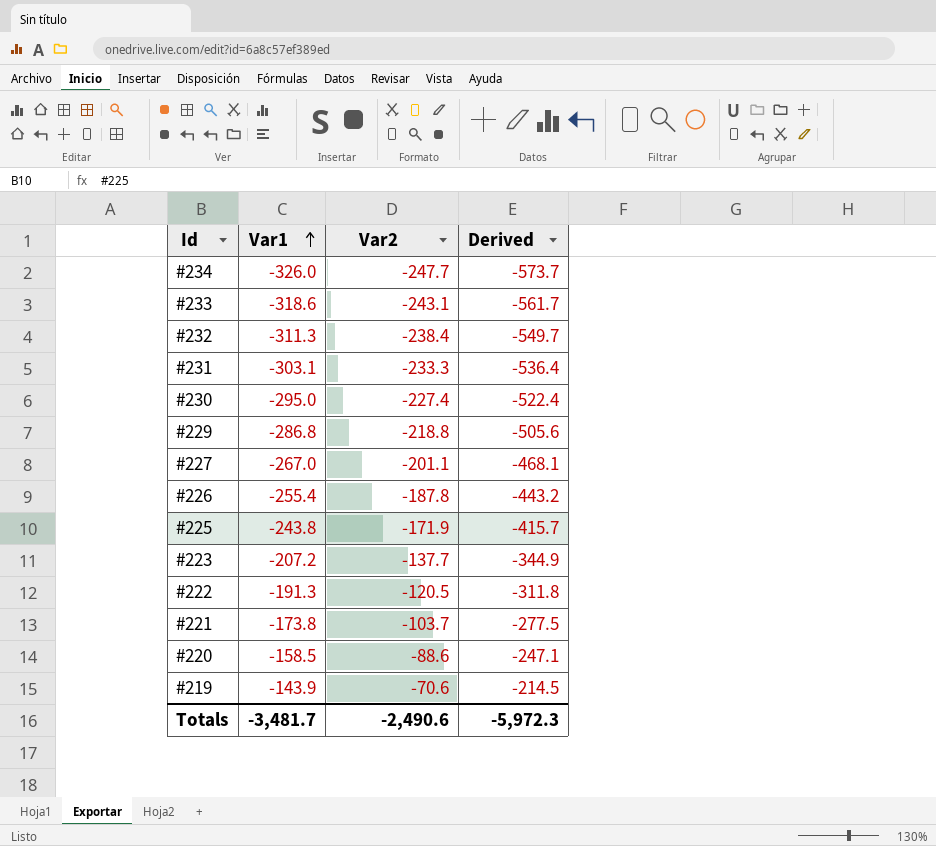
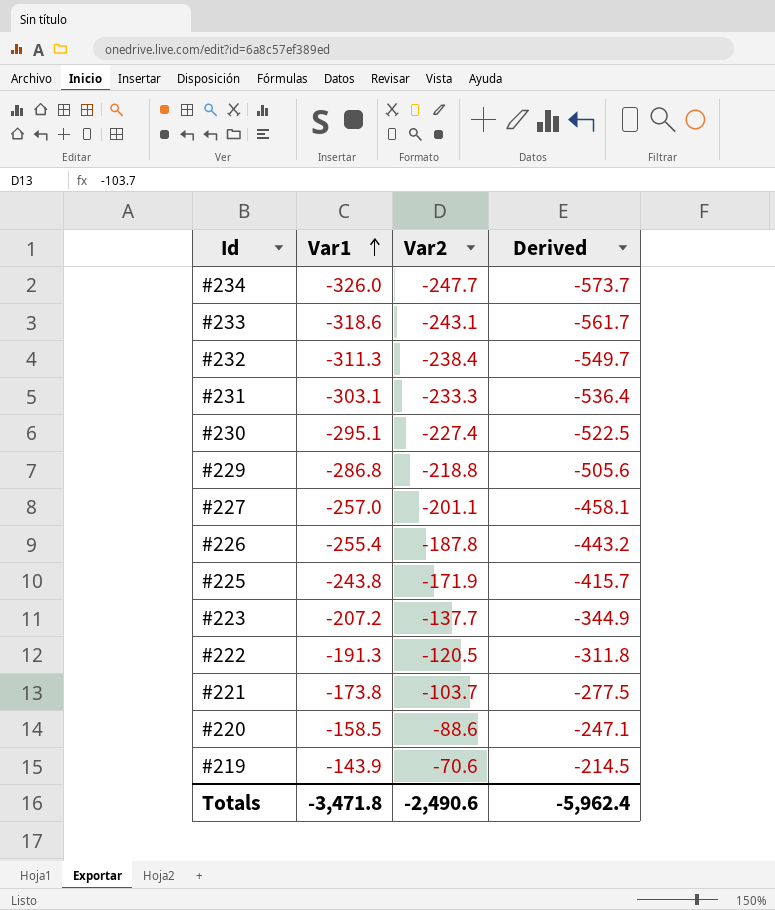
#230 | Var1: -295.0 -> -295.1
#230 | Derived: -522.4 -> -522.5
#227 | Var1: -267.0 -> -257.0
#227 | Derived: -468.1 -> -458.1
Totals | Var1: -3,481.7 -> -3,471.8
Totals | Derived: -5,972.3 -> -5,962.4

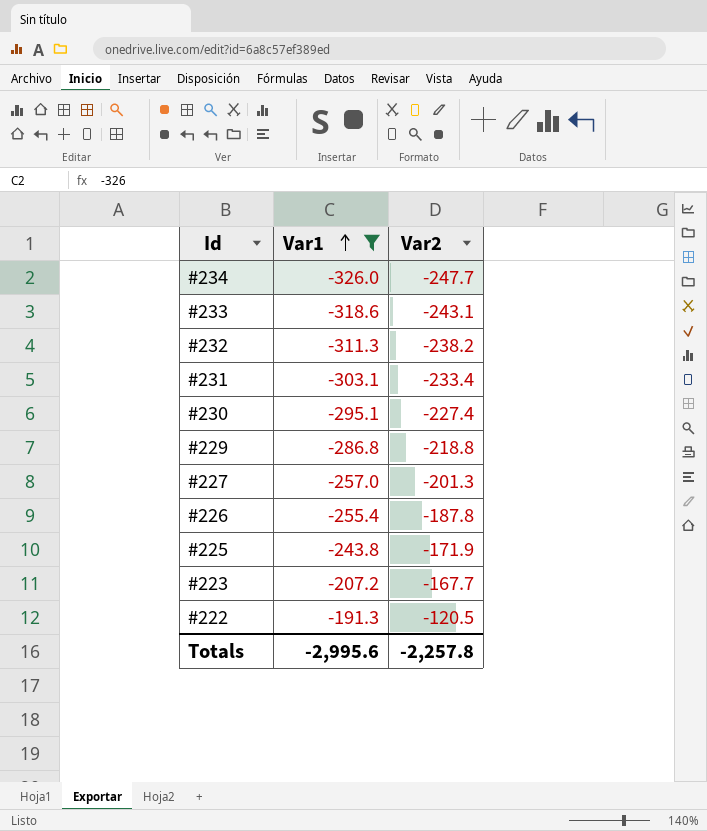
filter: none -> Var1 <= -191.3
column Derived | formula: [Var1] + [Var2] -> none
#232 | Var2: -238.4 -> -238.2
#231 | Var2: -233.3 -> -233.4
#227 | Var2: -201.1 -> -201.3
#223 | Var2: -137.7 -> -167.7
Totals | Var1: -3,471.8 -> -2,995.6
Totals | Var2: -2,490.6 -> -2,257.8

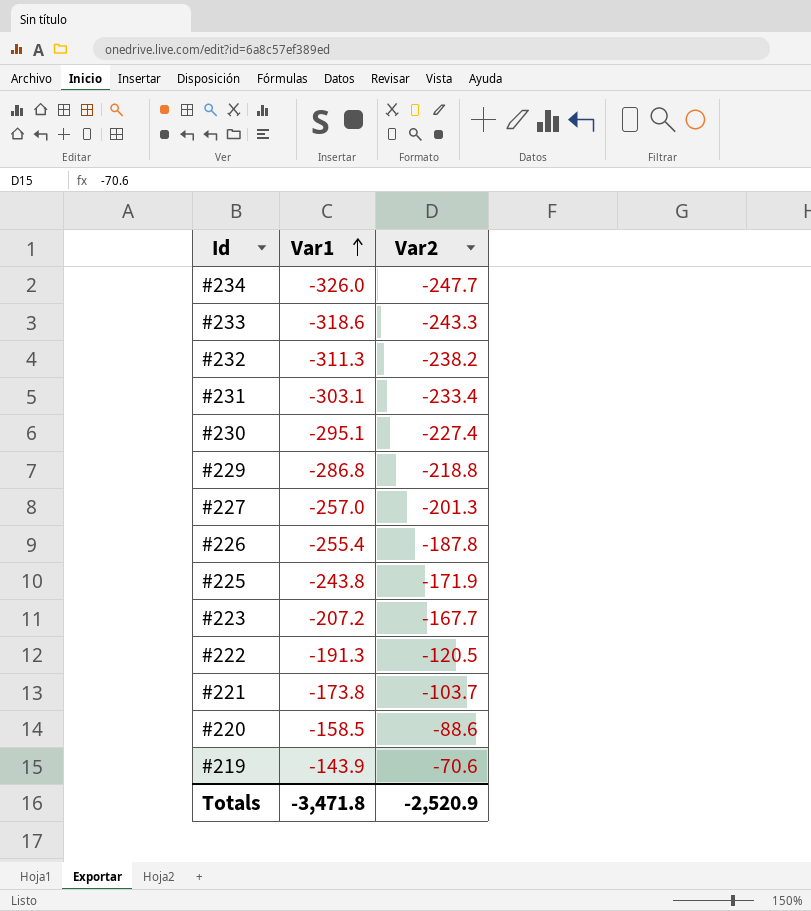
filter: Var1 <= -191.3 -> none
#233 | Var2: -243.1 -> -243.3
Totals | Var1: -2,995.6 -> -3,471.8
Totals | Var2: -2,257.8 -> -2,520.9

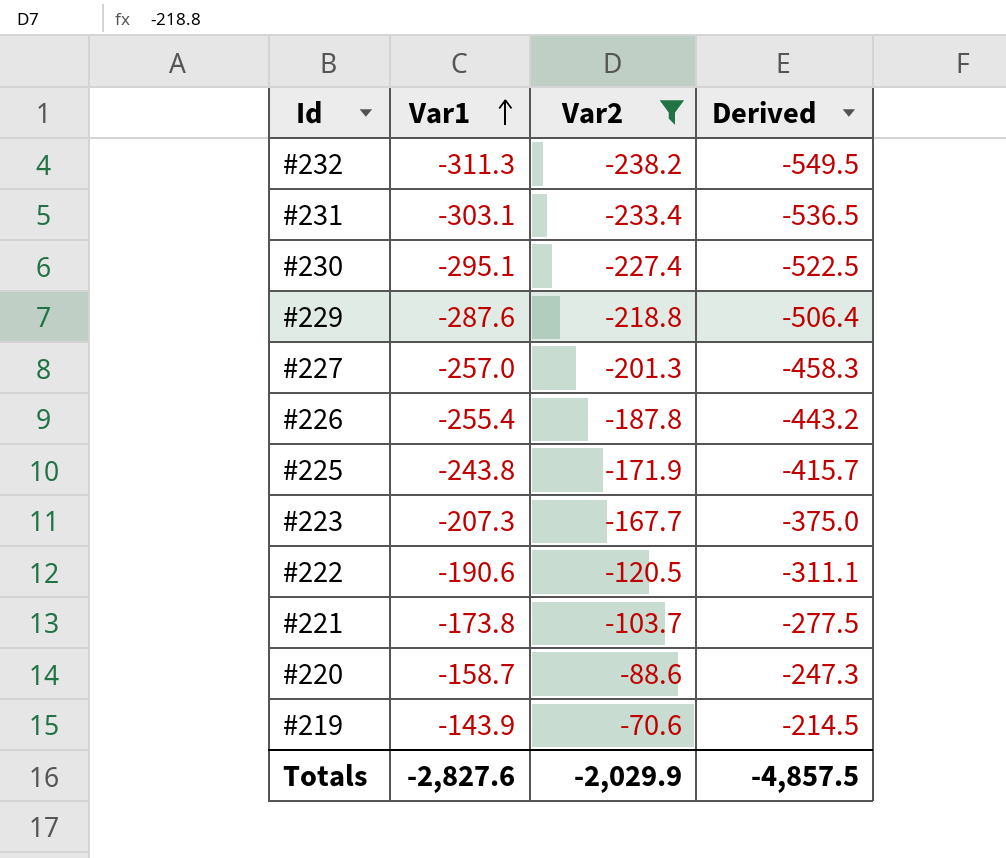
filter: none -> Var2 >= -238.2
column Derived | formula: none -> [Var1] + [Var2]
#229 | Var1: -286.8 -> -287.6
#223 | Var1: -207.2 -> -207.3
#222 | Var1: -191.3 -> -190.6
#220 | Var1: -158.5 -> -158.7
Totals | Var1: -3,471.8 -> -2,827.6
Totals | Var2: -2,520.9 -> -2,029.9

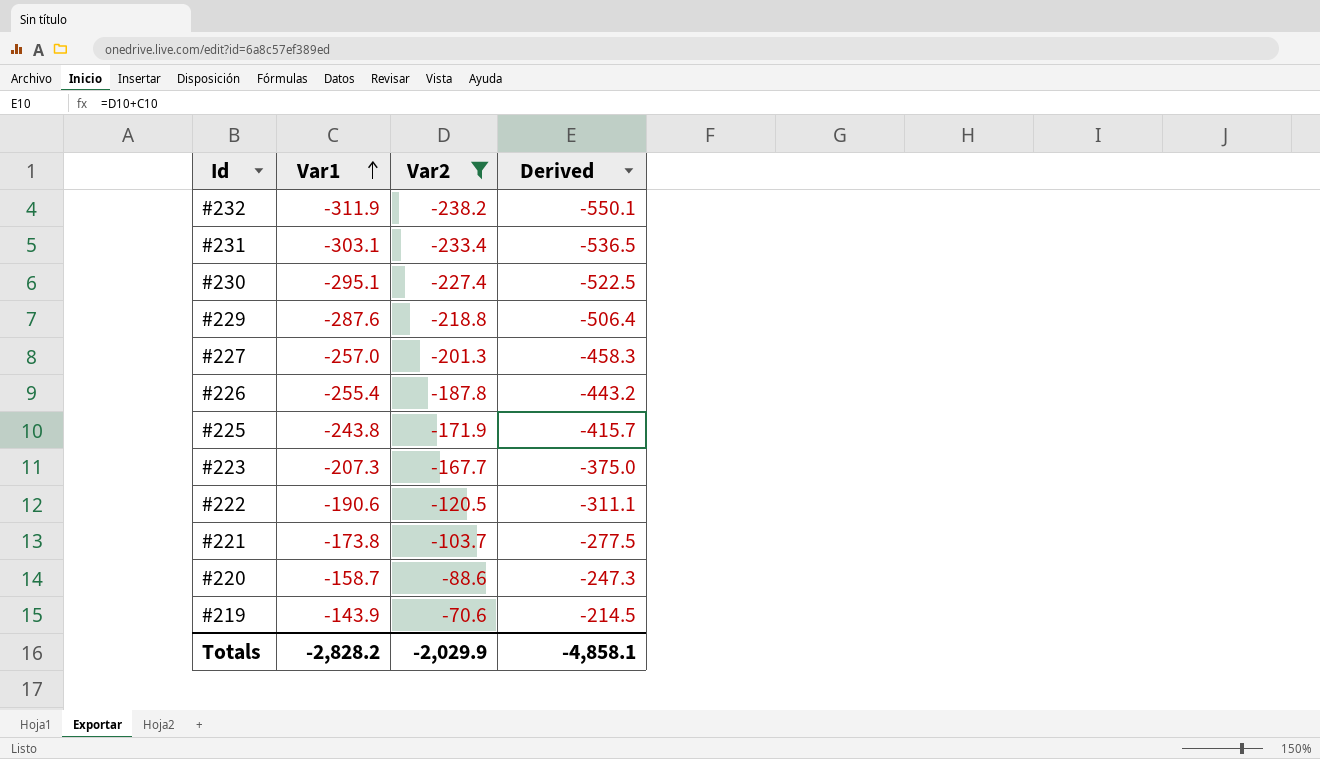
#232 | Var1: -311.3 -> -311.9
#232 | Derived: -549.5 -> -550.1
Totals | Var1: -2,827.6 -> -2,828.2
Totals | Derived: -4,857.5 -> -4,858.1

